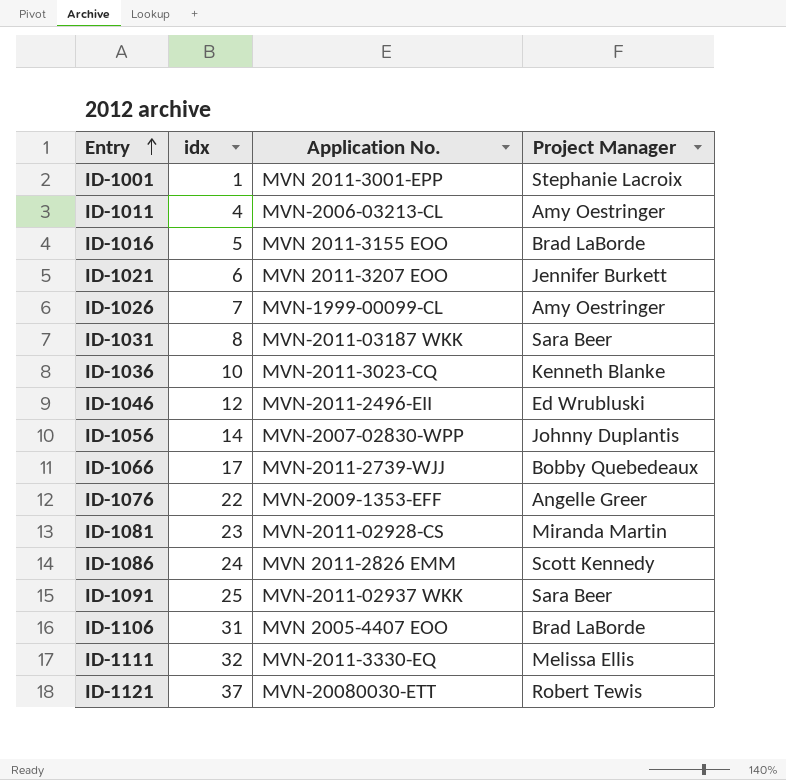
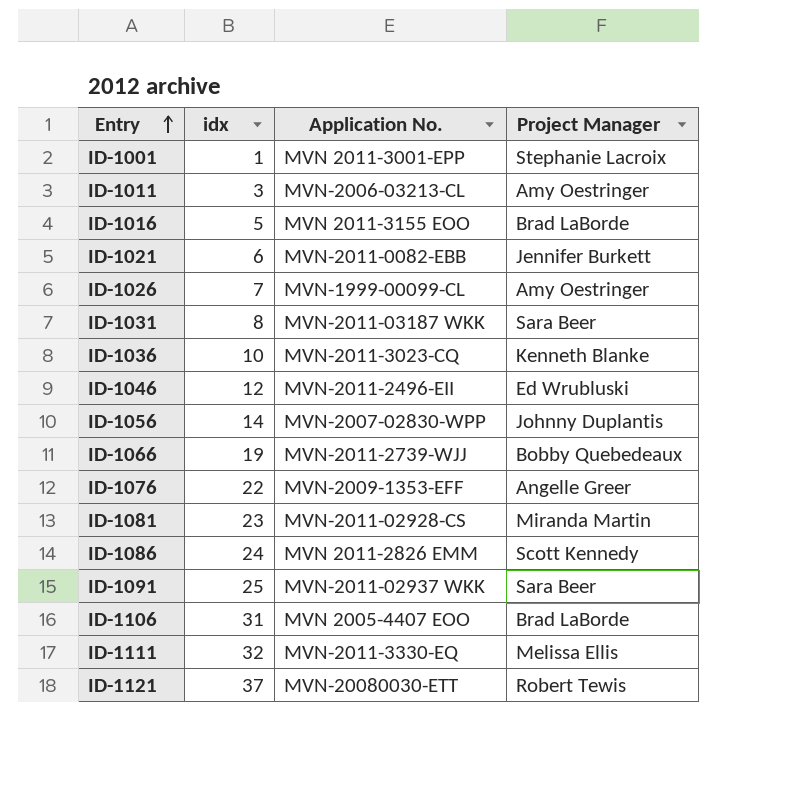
ID-1011 | idx: 4 -> 3
ID-1021 | Application No.: MVN 2011-3207 EOO -> MVN-2011-0082-EBB
ID-1066 | idx: 17 -> 19

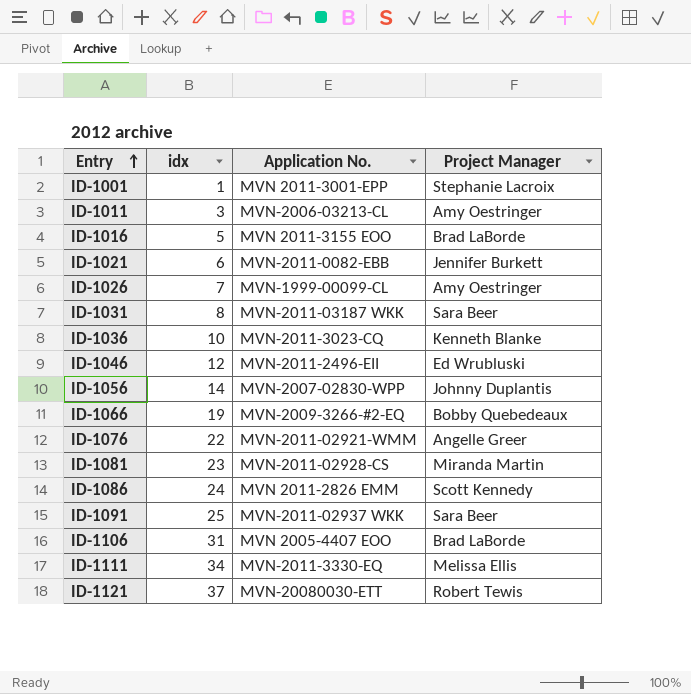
ID-1066 | Application No.: MVN-2011-2739-WJJ -> MVN-2009-3266-#2-EQ
ID-1076 | Application No.: MVN-2009-1353-EFF -> MVN-2011-02921-WMM
ID-1111 | idx: 32 -> 34

